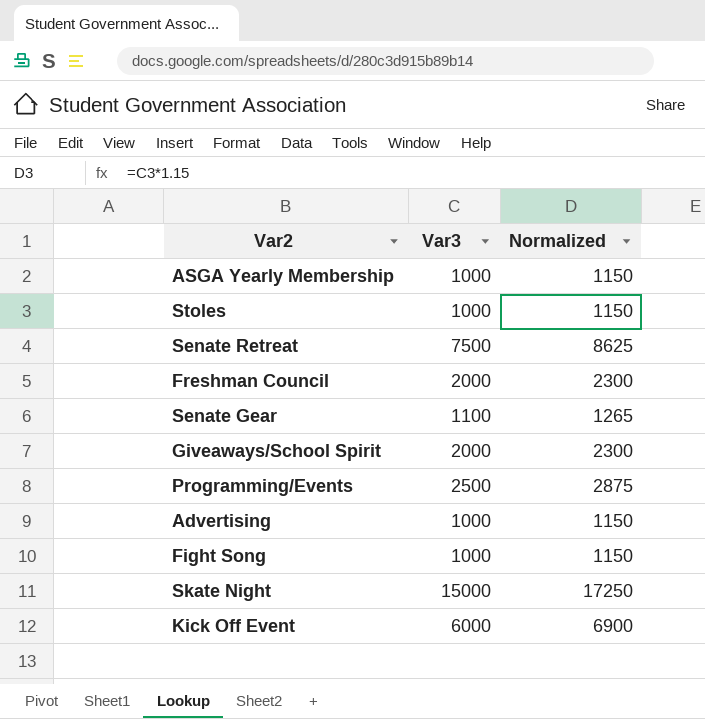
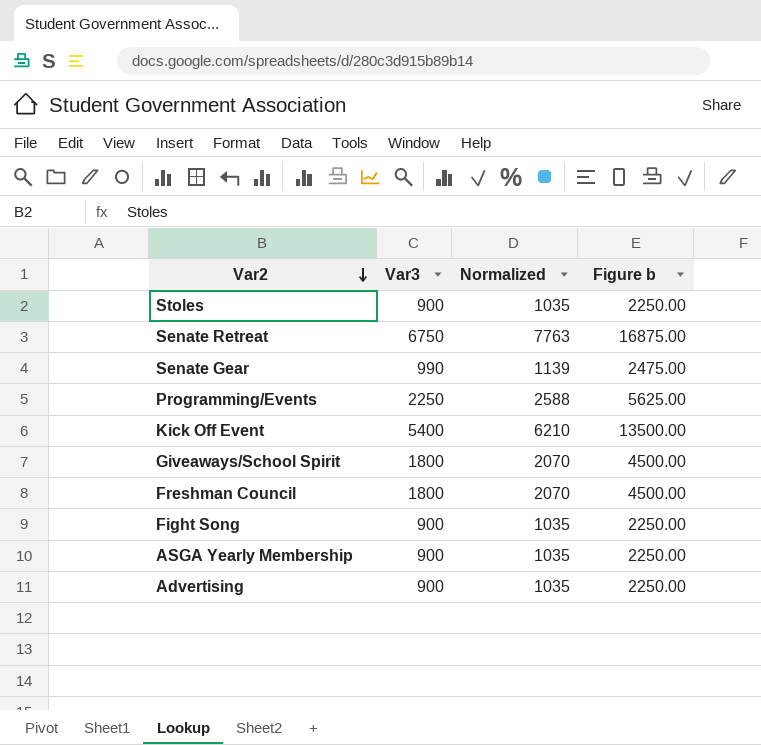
row order: none -> Var2 descending
column Figure b | formula: none -> [Var3] * 2.5
row Skate Night: 15000 | 17250 -> none
Stoles | Var3: 1000 -> 900
Stoles | Normalized: 1150 -> 1035
Senate Retreat | Var3: 7500 -> 6750
Senate Retreat | Normalized: 8625 -> 7763
Senate Gear | Var3: 1100 -> 990
Senate Gear | Normalized: 1265 -> 1139
Programming/Events | Var3: 2500 -> 2250
Programming/Events | Normalized: 2875 -> 2588
Kick Off Event | Var3: 6000 -> 5400
Kick Off Event | Normalized: 6900 -> 6210
Giveaways/School Spirit | Var3: 2000 -> 1800
Giveaways/School Spirit | Normalized: 2300 -> 2070
Freshman Council | Var3: 2000 -> 1800
Freshman Council | Normalized: 2300 -> 2070
Fight Song | Var3: 1000 -> 900
Fight Song | Normalized: 1150 -> 1035
ASGA Yearly Membership | Var3: 1000 -> 900
ASGA Yearly Membership | Normalized: 1150 -> 1035
Advertising | Var3: 1000 -> 900
Advertising | Normalized: 1150 -> 1035

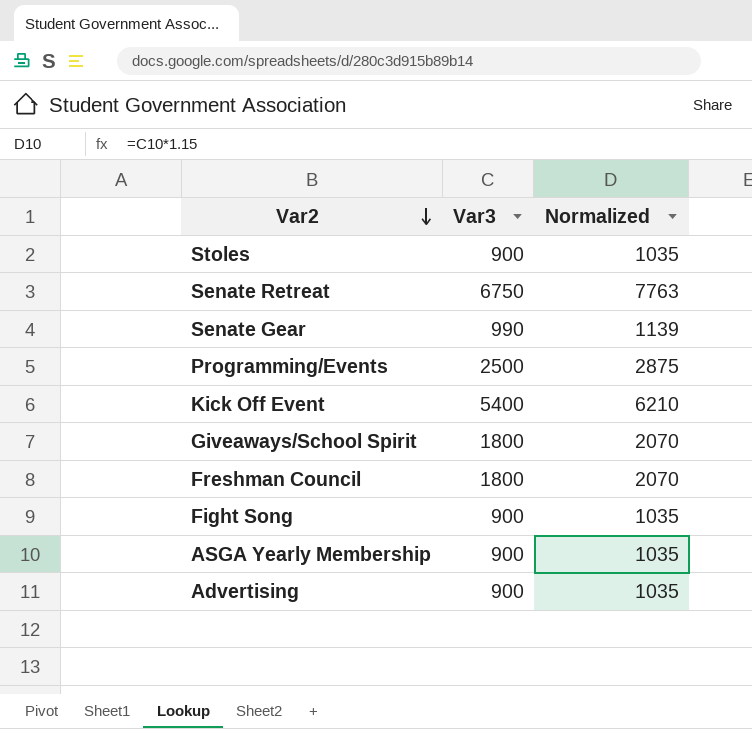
column Figure b | formula: [Var3] * 2.5 -> none
Programming/Events | Var3: 2250 -> 2500
Programming/Events | Normalized: 2588 -> 2875

